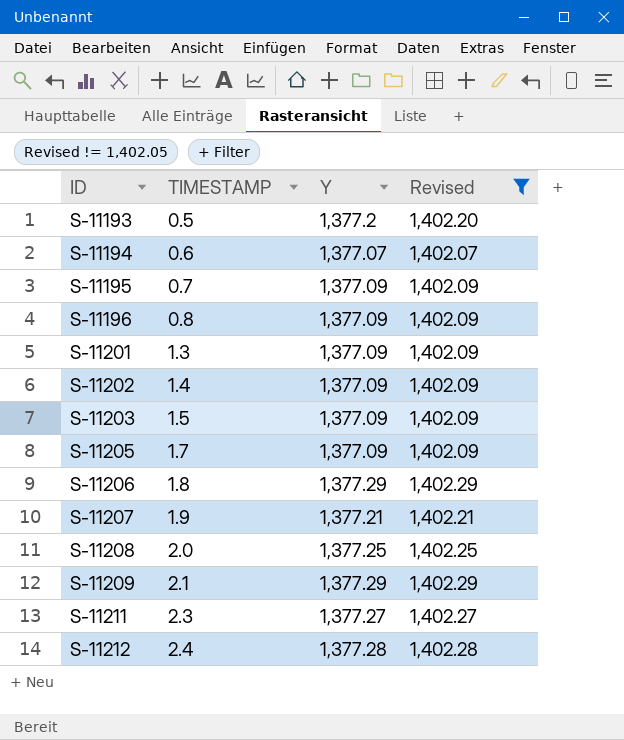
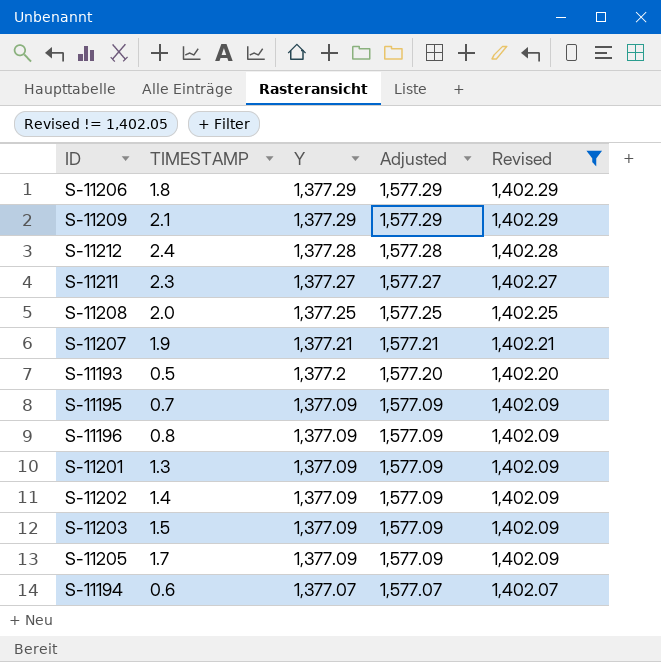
row order: ID ascending -> Y descending
column Adjusted | formula: none -> [Y] + 200

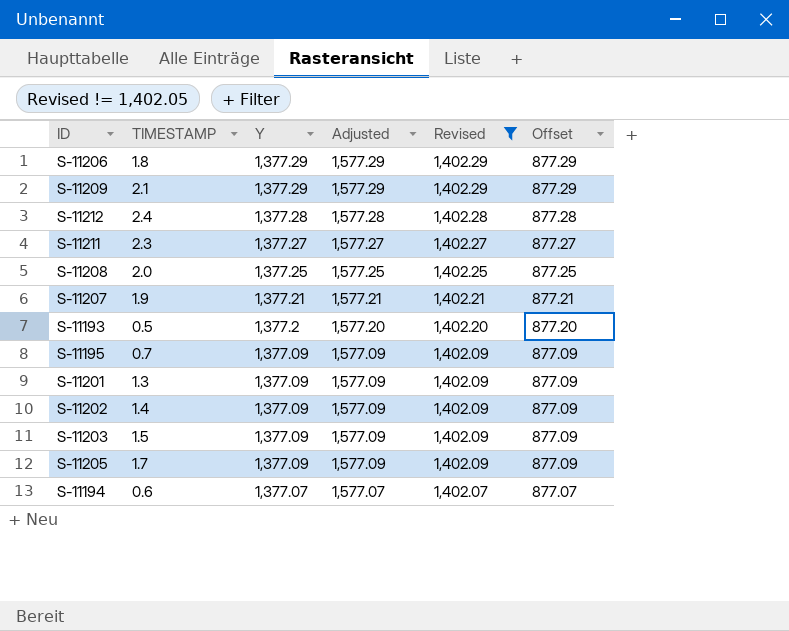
column Offset | formula: none -> [Y] - 500
row S-11196: 0.8 | 1,377.09 | 1,577.09 | 1,402.09 -> none

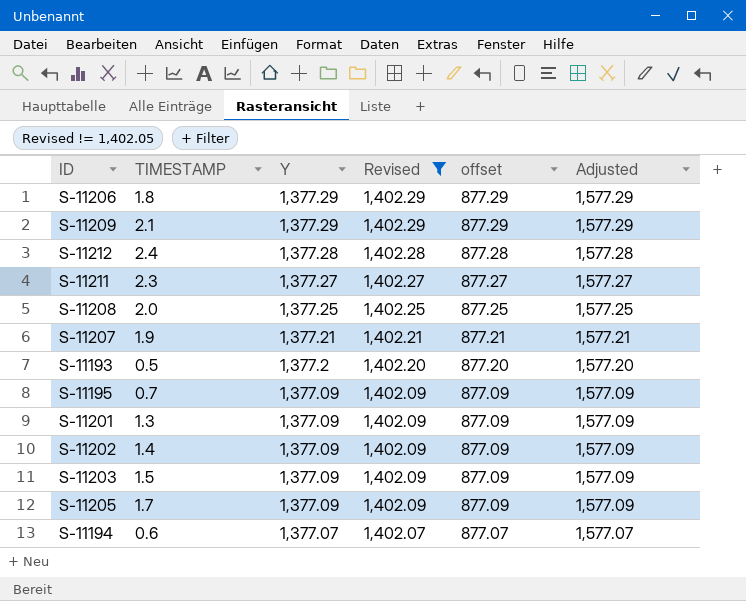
column name: Offset -> offset
column Adjusted | position: 4 -> 6

